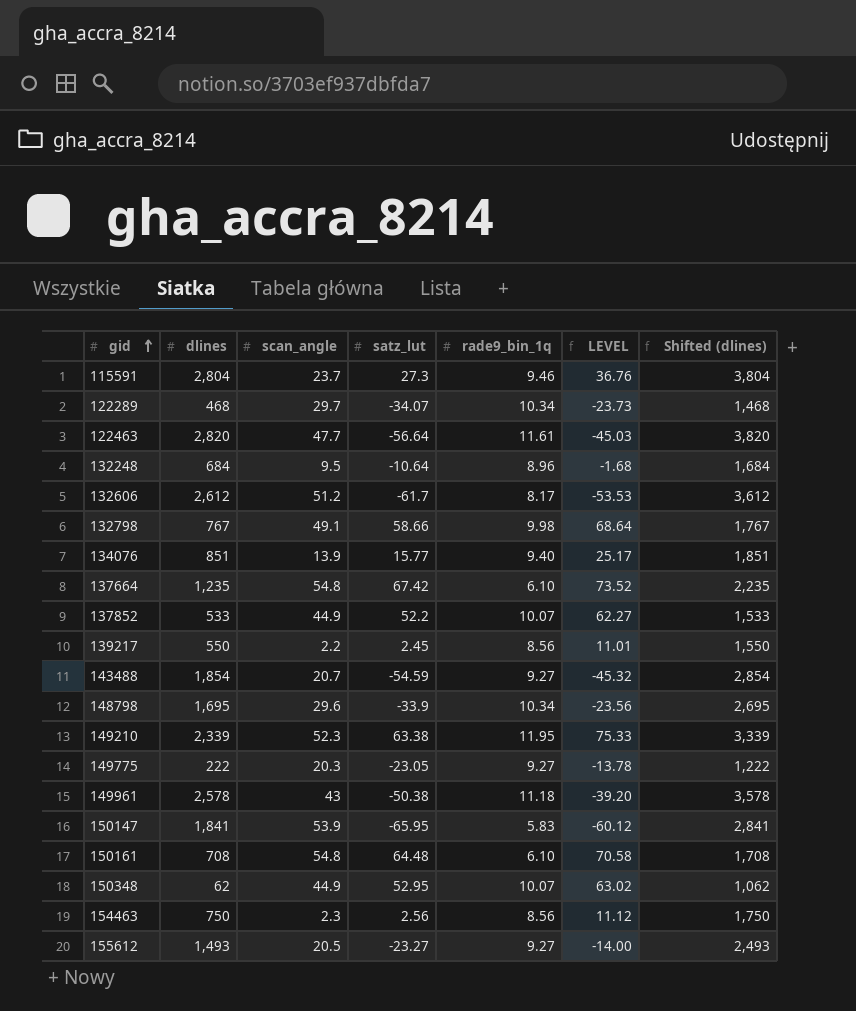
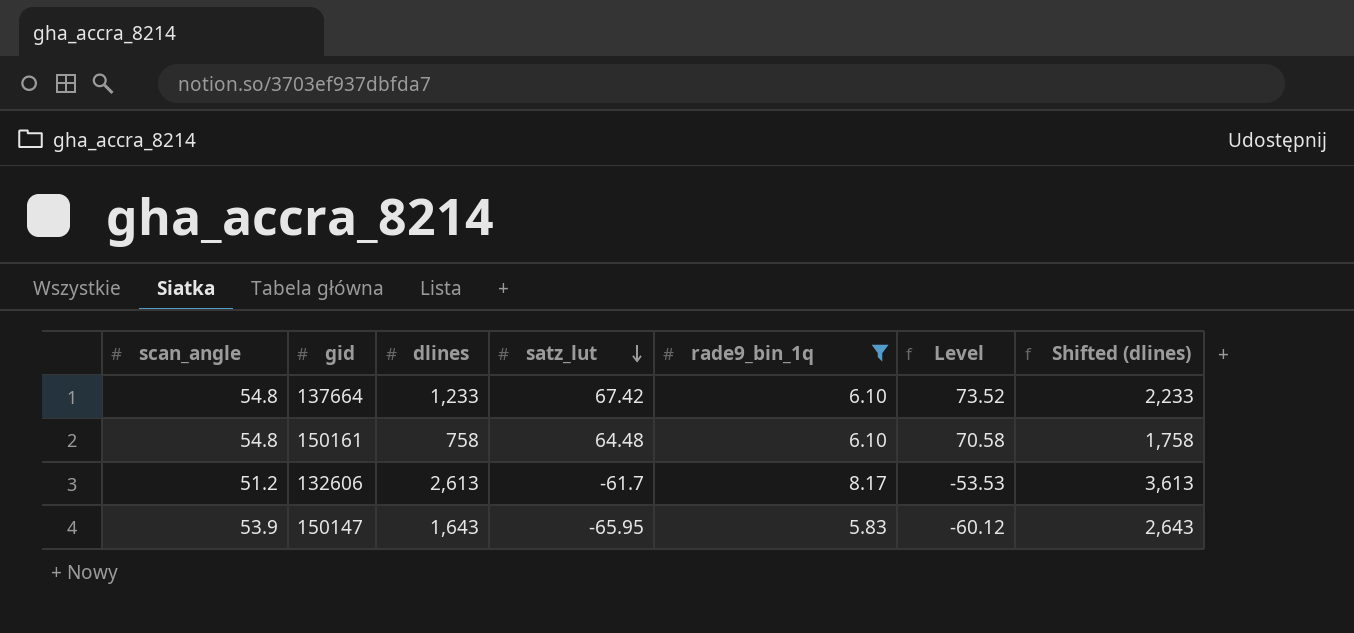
filter: none -> rade9_bin_1q <= 8.17
row order: gid ascending -> satz_lut descending
column scan_angle | position: 3 -> 1
column name: LEVEL -> Level
137664 | dlines: 1,235 -> 1,233
137664 | Shifted (dlines): 2,235 -> 2,233
150161 | dlines: 708 -> 758
150161 | Shifted (dlines): 1,708 -> 1,758
132606 | dlines: 2,612 -> 2,613
132606 | Shifted (dlines): 3,612 -> 3,613
150147 | dlines: 1,841 -> 1,643
150147 | Shifted (dlines): 2,841 -> 2,643

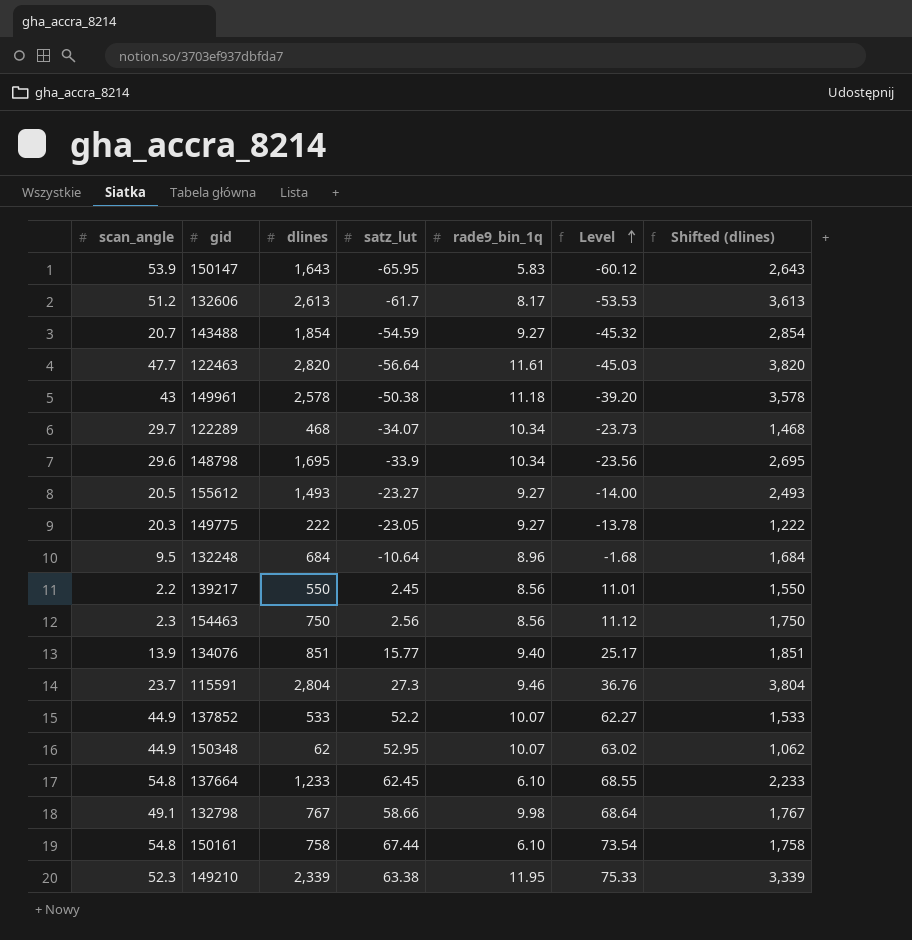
filter: rade9_bin_1q <= 8.17 -> none
row order: satz_lut descending -> Level ascending
137664 | satz_lut: 67.42 -> 62.45
137664 | Level: 73.52 -> 68.55
150161 | satz_lut: 64.48 -> 67.44
150161 | Level: 70.58 -> 73.54

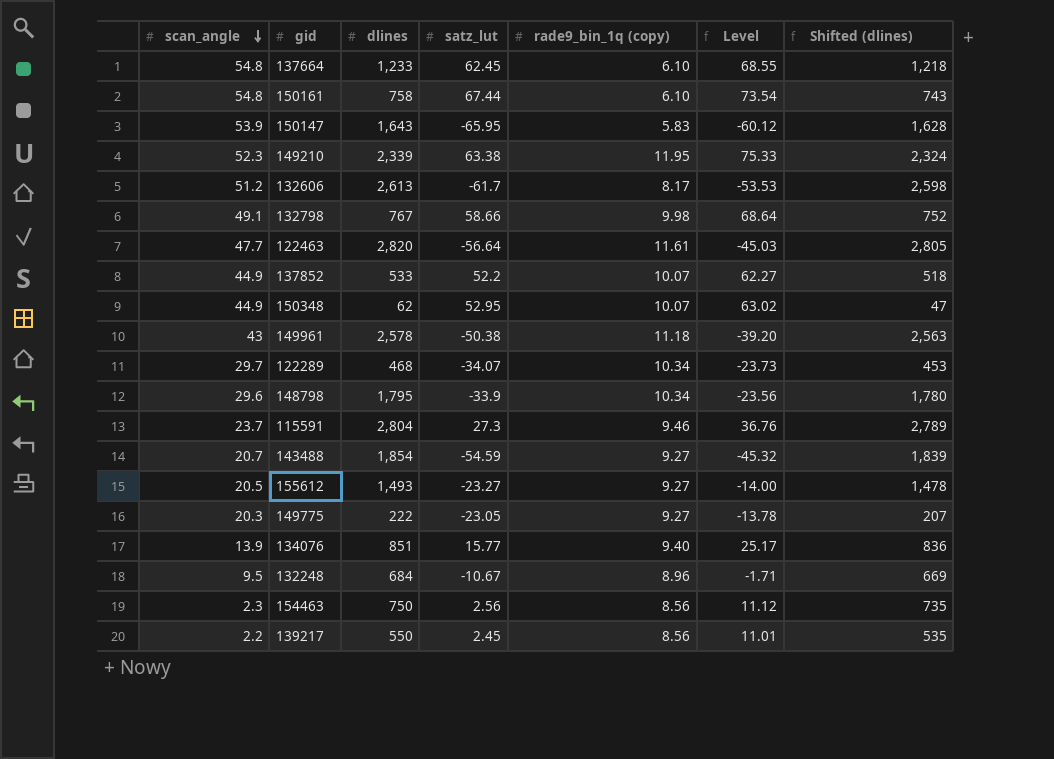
row order: Level ascending -> scan_angle descending
column name: rade9_bin_1q -> rade9_bin_1q (copy)
column Shifted (dlines) | formula: [dlines] + 1000 -> [dlines] - 15
148798 | dlines: 1,695 -> 1,795
132248 | satz_lut: -10.64 -> -10.67
132248 | Level: -1.68 -> -1.71

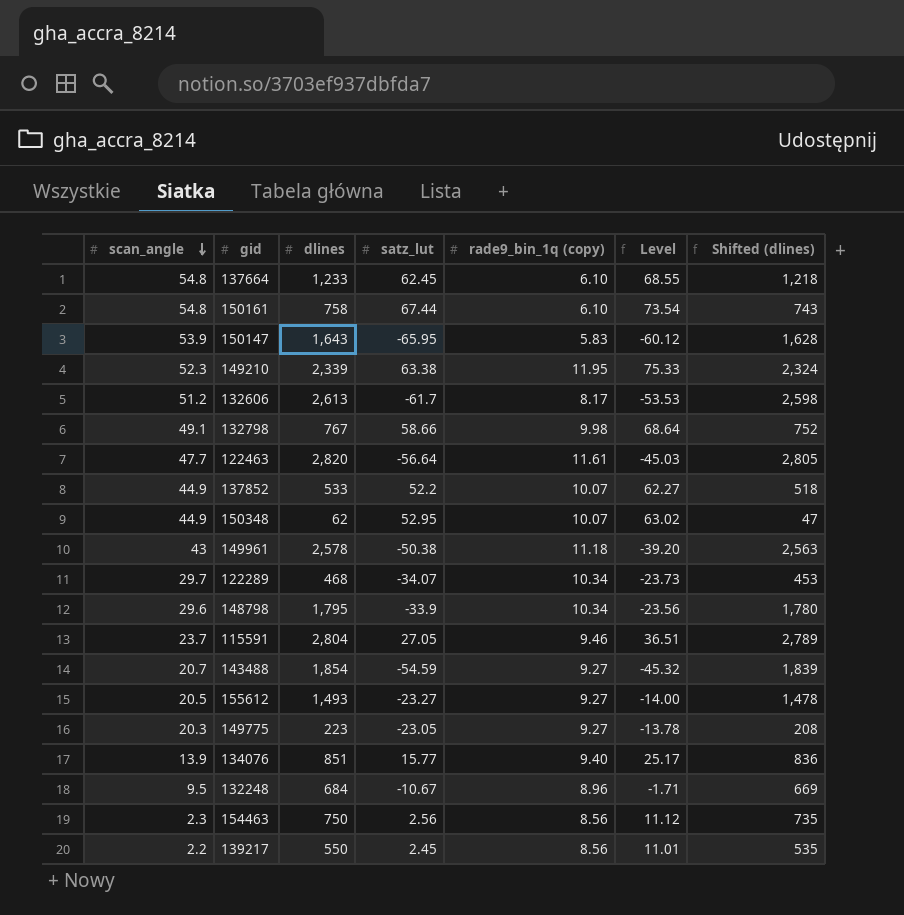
115591 | satz_lut: 27.3 -> 27.05
115591 | Level: 36.76 -> 36.51
149775 | dlines: 222 -> 223
149775 | Shifted (dlines): 207 -> 208

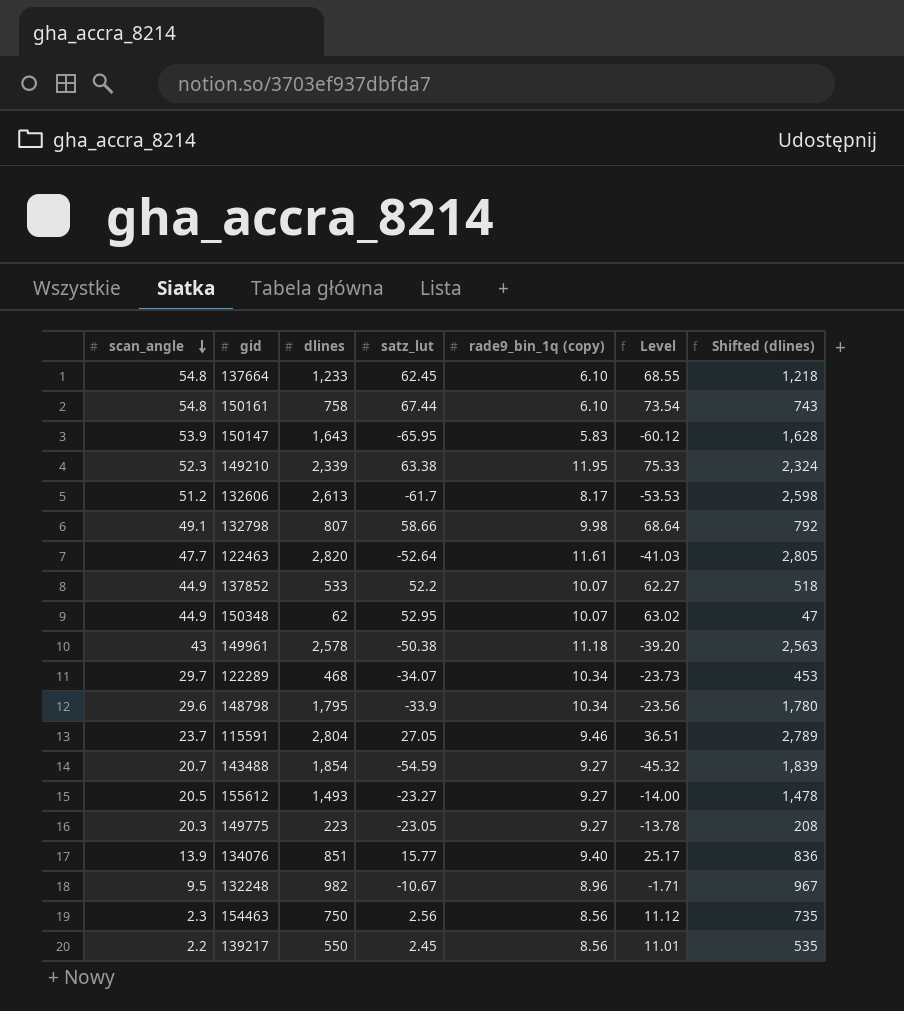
132798 | dlines: 767 -> 807
132798 | Shifted (dlines): 752 -> 792
122463 | satz_lut: -56.64 -> -52.64
122463 | Level: -45.03 -> -41.03
132248 | dlines: 684 -> 982
132248 | Shifted (dlines): 669 -> 967

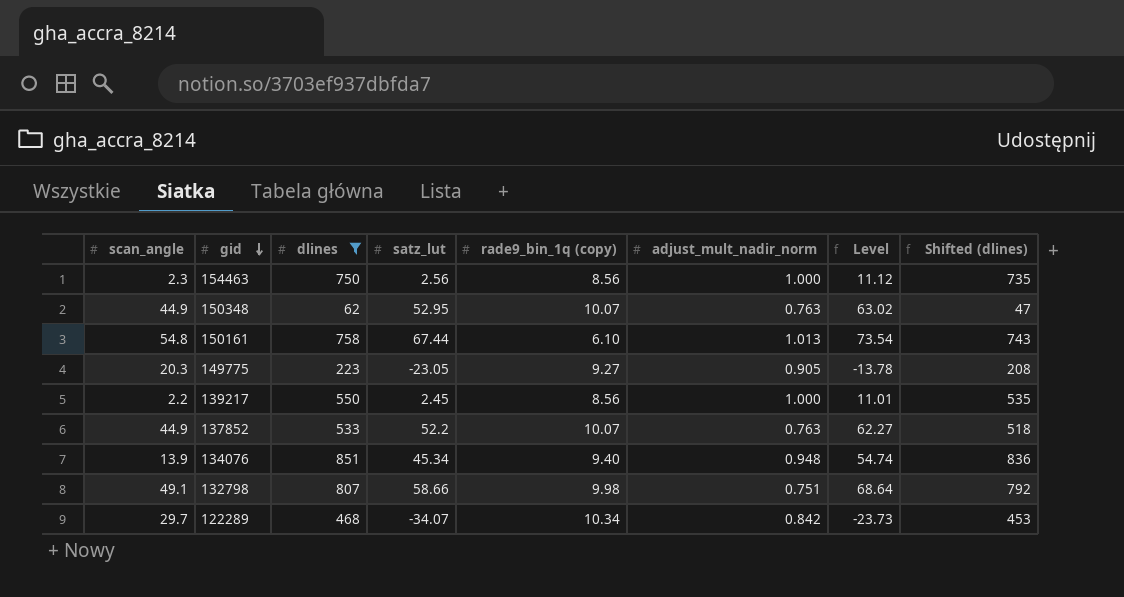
filter: none -> dlines <= 851
row order: scan_angle descending -> gid descending
column adjust_mult_nadir_norm | position: none -> 6
134076 | satz_lut: 15.77 -> 45.34
134076 | Level: 25.17 -> 54.74

